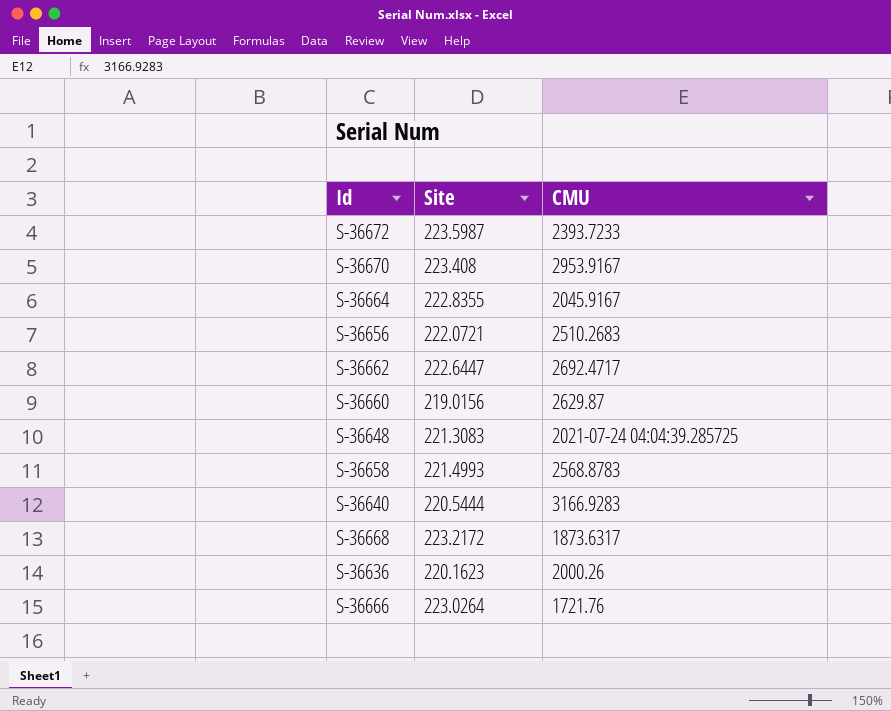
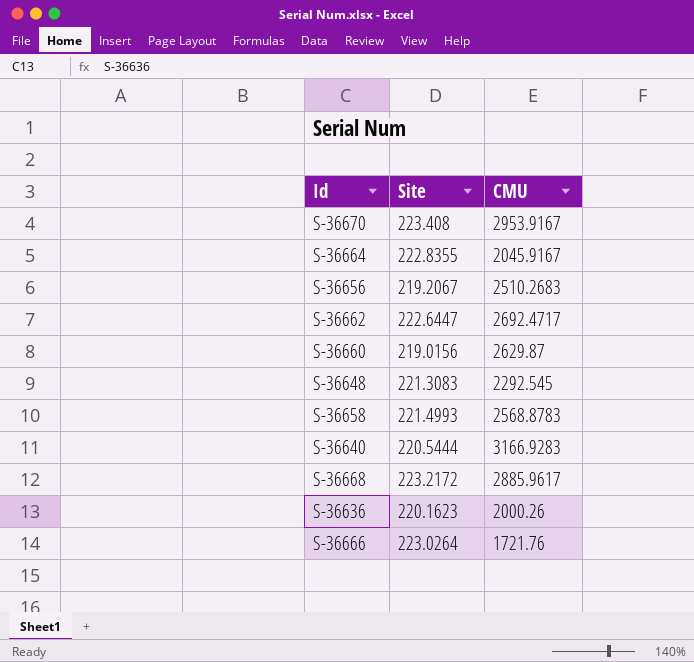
row S-36672: 223.5987 | 2393.7233 -> none
S-36656 | Site: 222.0721 -> 219.2067
S-36648 | CMU: 2021-07-24 04:04:39.285725 -> 2292.545
S-36668 | CMU: 1873.6317 -> 2885.9617

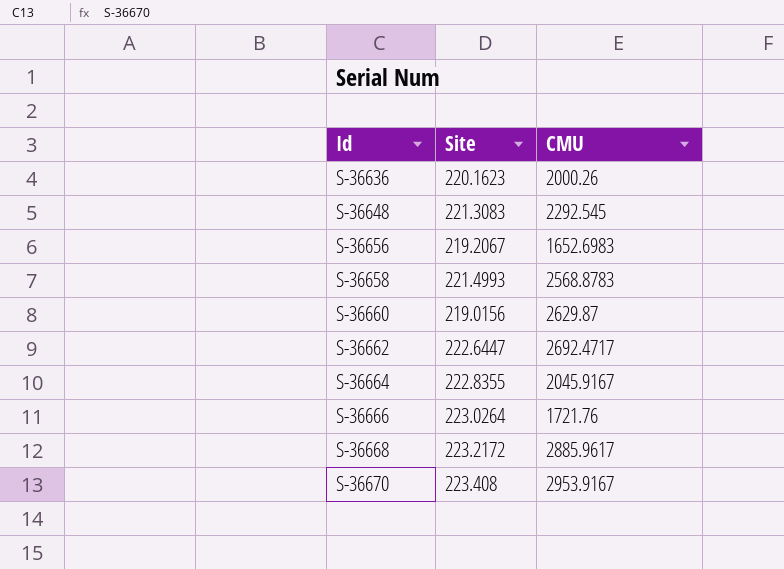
row order: none -> Id ascending
row S-36640: 220.5444 | 3166.9283 -> none
S-36656 | CMU: 2510.2683 -> 1652.6983

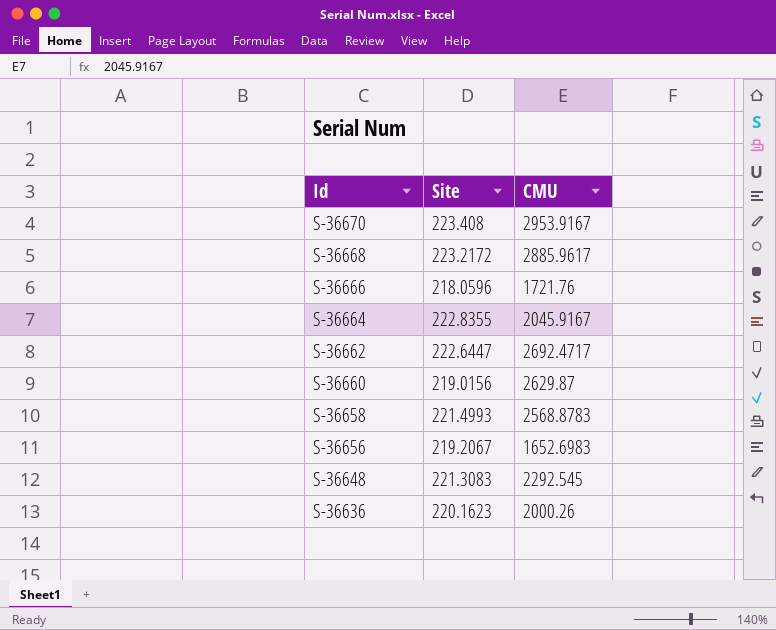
row order: Id ascending -> Id descending
S-36666 | Site: 223.0264 -> 218.0596

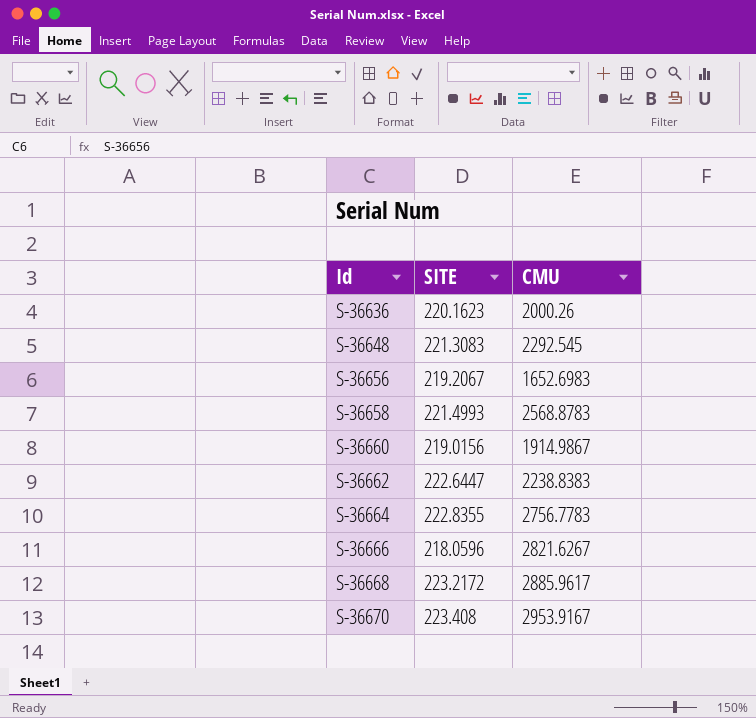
row order: Id descending -> Id ascending
column name: Site -> SITE
S-36660 | CMU: 2629.87 -> 1914.9867
S-36662 | CMU: 2692.4717 -> 2238.8383
S-36664 | CMU: 2045.9167 -> 2756.7783
S-36666 | CMU: 1721.76 -> 2821.6267

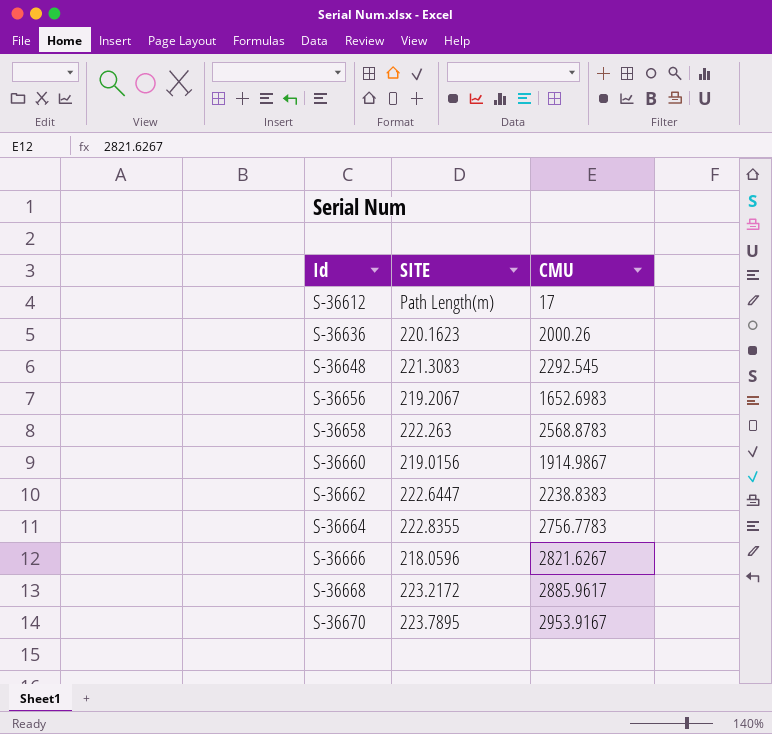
row S-36612: none -> Path Length(m) | 17
S-36658 | SITE: 221.4993 -> 222.263
S-36670 | SITE: 223.408 -> 223.7895

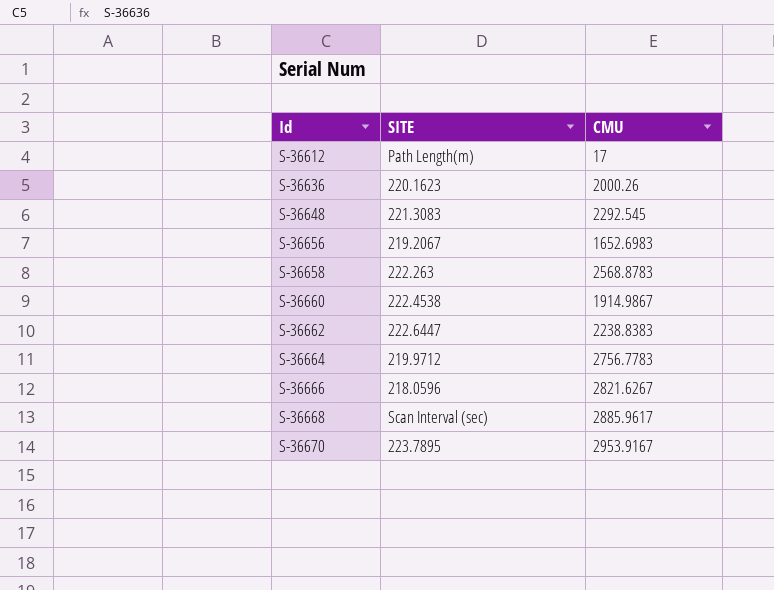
S-36660 | SITE: 219.0156 -> 222.4538
S-36664 | SITE: 222.8355 -> 219.9712
S-36668 | SITE: 223.2172 -> Scan Interval (sec)

